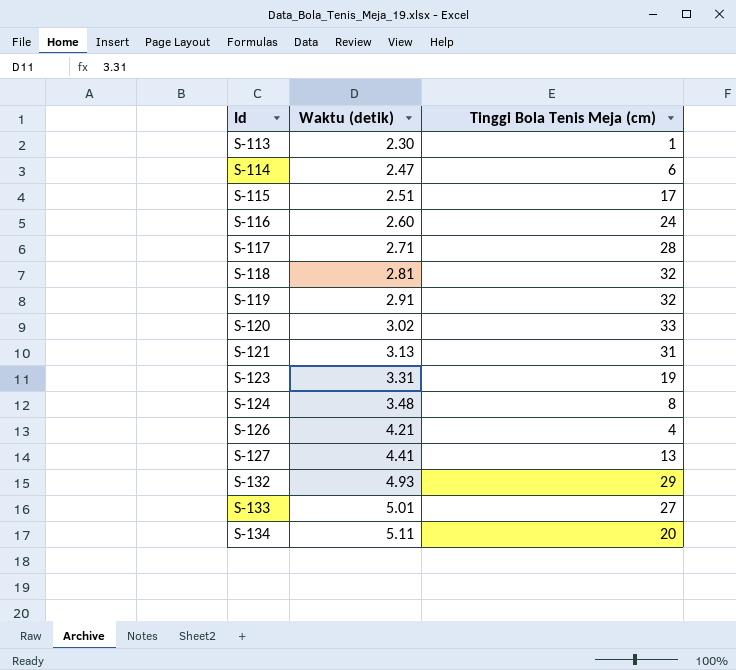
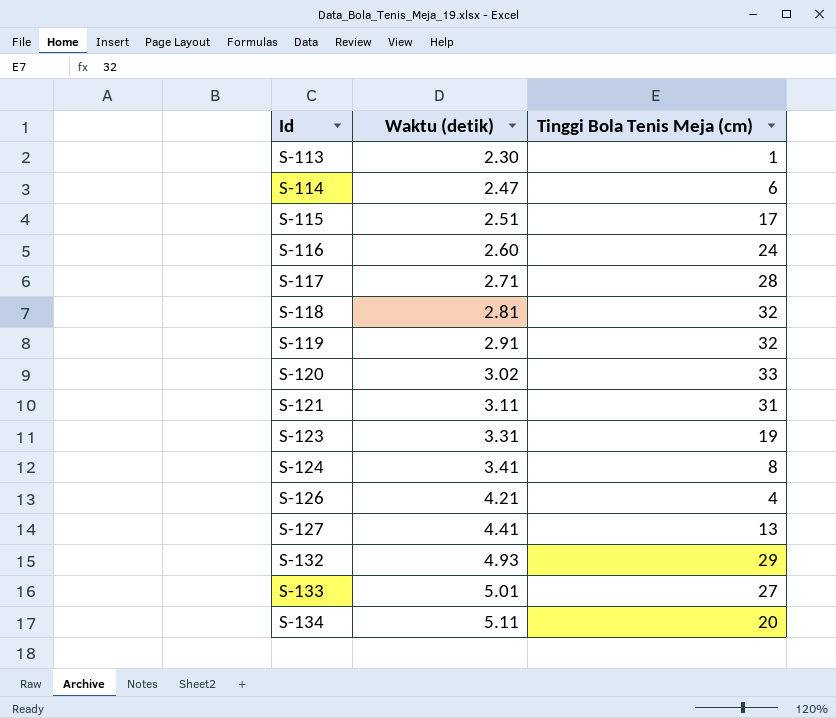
S-121 | Waktu (detik): 3.13 -> 3.11
S-124 | Waktu (detik): 3.48 -> 3.41

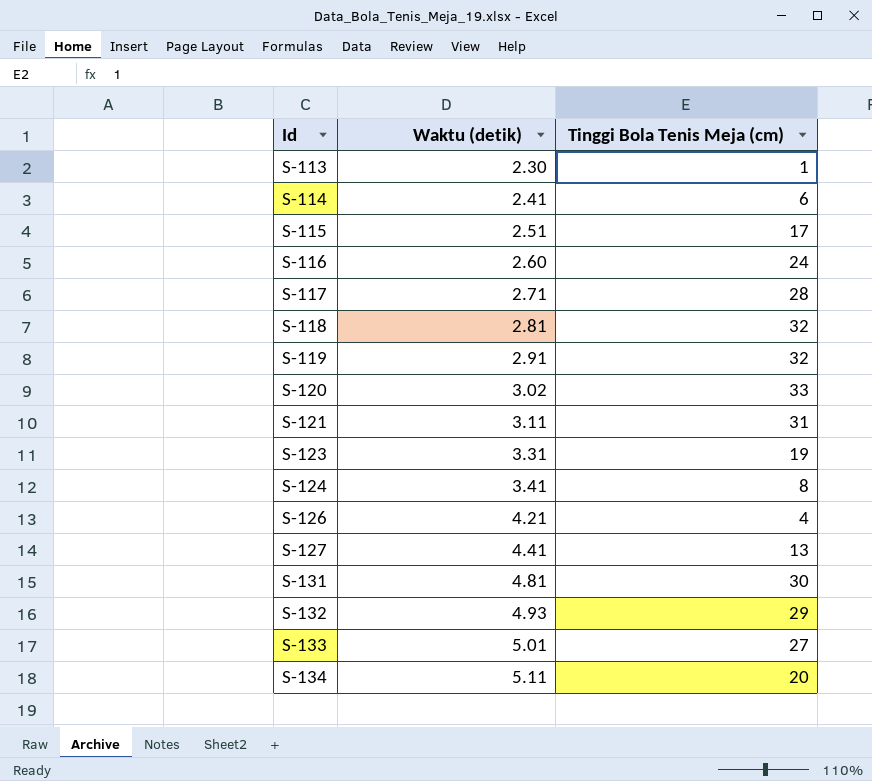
S-114 | Waktu (detik): 2.47 -> 2.41
row S-131: none -> 4.81 | 30

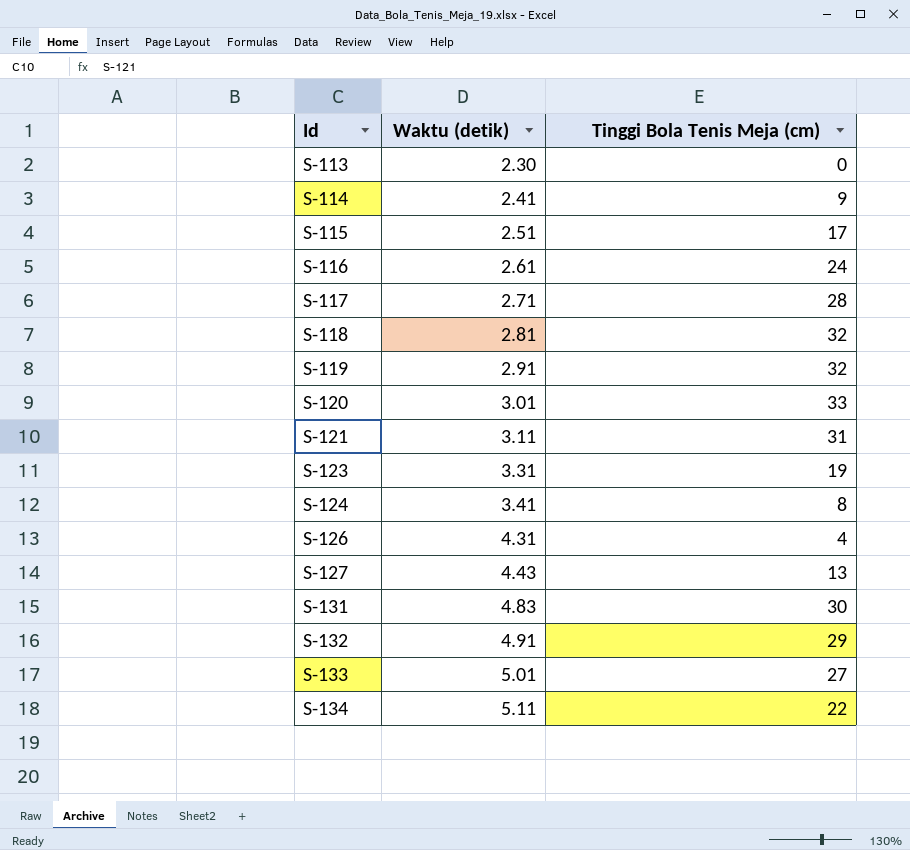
S-113 | Tinggi Bola Tenis Meja (cm): 1 -> 0
S-114 | Tinggi Bola Tenis Meja (cm): 6 -> 9
S-116 | Waktu (detik): 2.60 -> 2.61
S-120 | Waktu (detik): 3.02 -> 3.01
S-126 | Waktu (detik): 4.21 -> 4.31
S-127 | Waktu (detik): 4.41 -> 4.43
S-131 | Waktu (detik): 4.81 -> 4.83
S-132 | Waktu (detik): 4.93 -> 4.91
S-134 | Tinggi Bola Tenis Meja (cm): 20 -> 22

